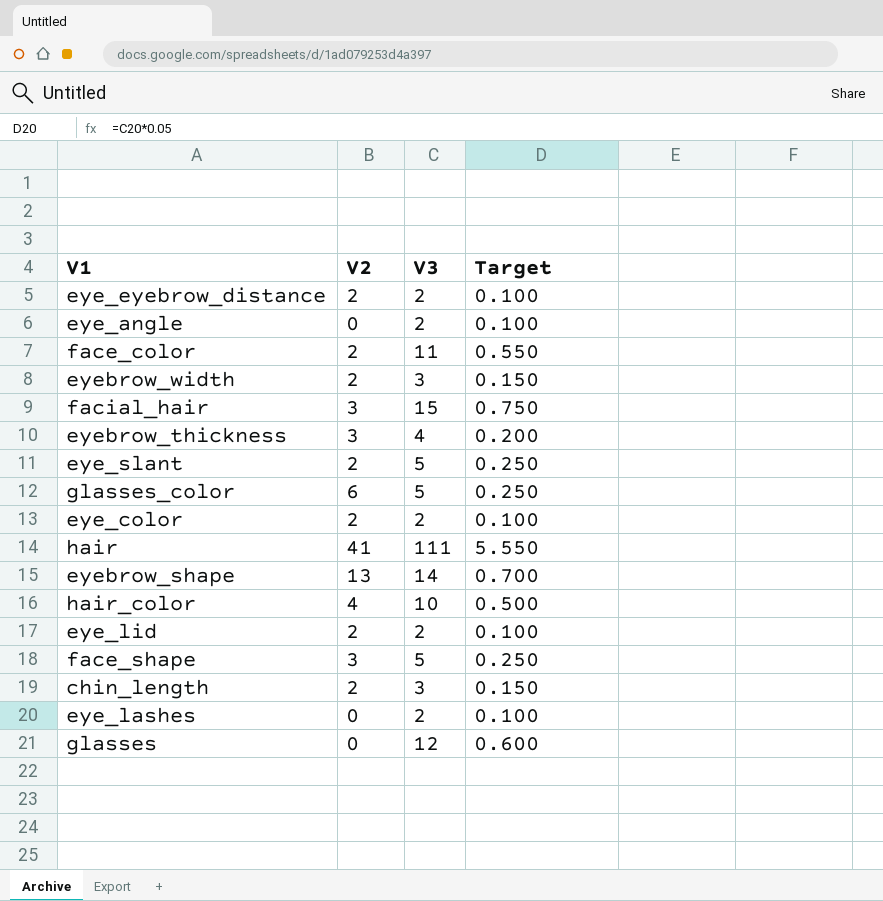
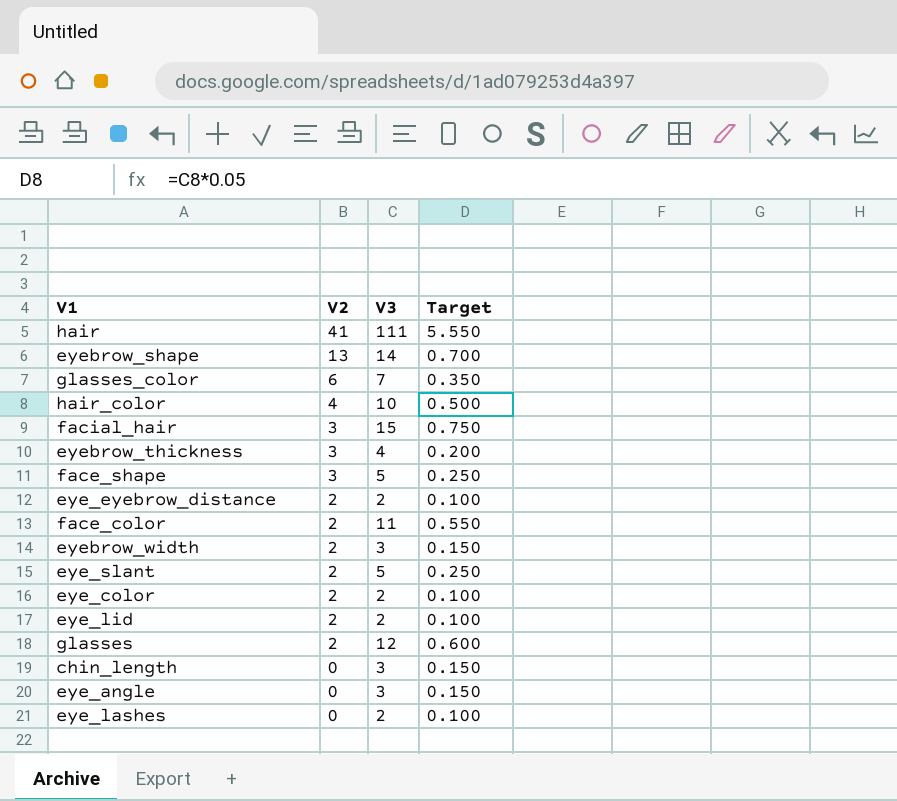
row order: none -> V2 descending
glasses_color | V3: 5 -> 7
glasses_color | Target: 0.250 -> 0.350
glasses | V2: 0 -> 2
chin_length | V2: 2 -> 0
eye_angle | V3: 2 -> 3
eye_angle | Target: 0.100 -> 0.150

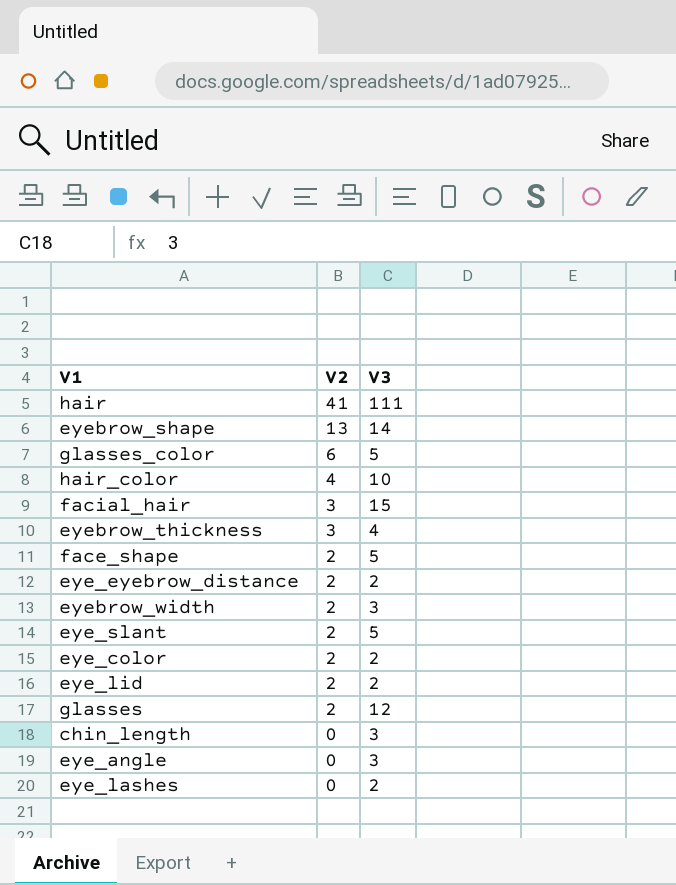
column Target | formula: [V3] * 0.05 -> none
row face_color: 2 | 11 | 0.550 -> none
glasses_color | V3: 7 -> 5
face_shape | V2: 3 -> 2

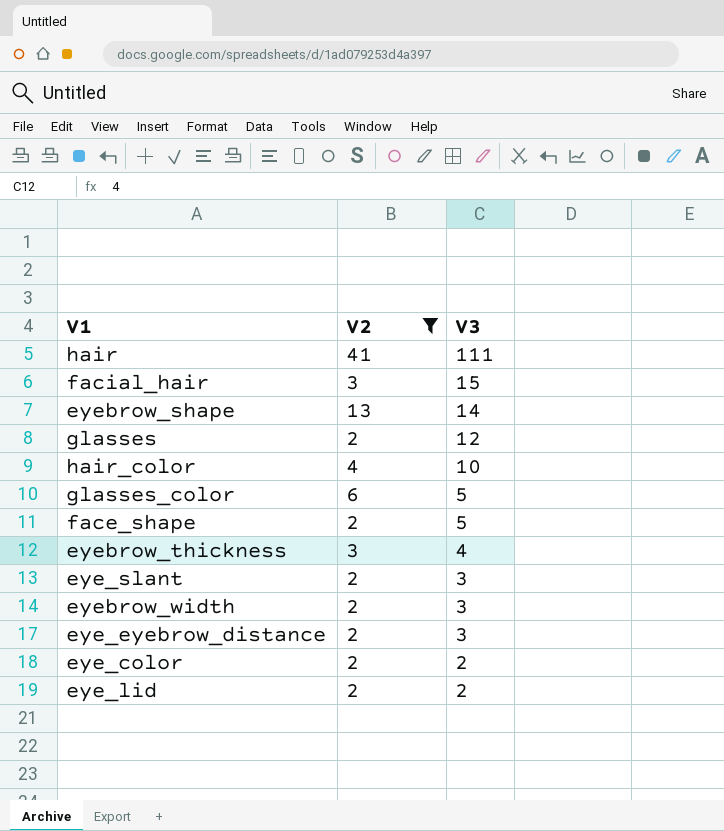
filter: none -> V2 != 0
row order: V2 descending -> V3 descending
eye_slant | V3: 5 -> 3
eye_eyebrow_distance | V3: 2 -> 3

